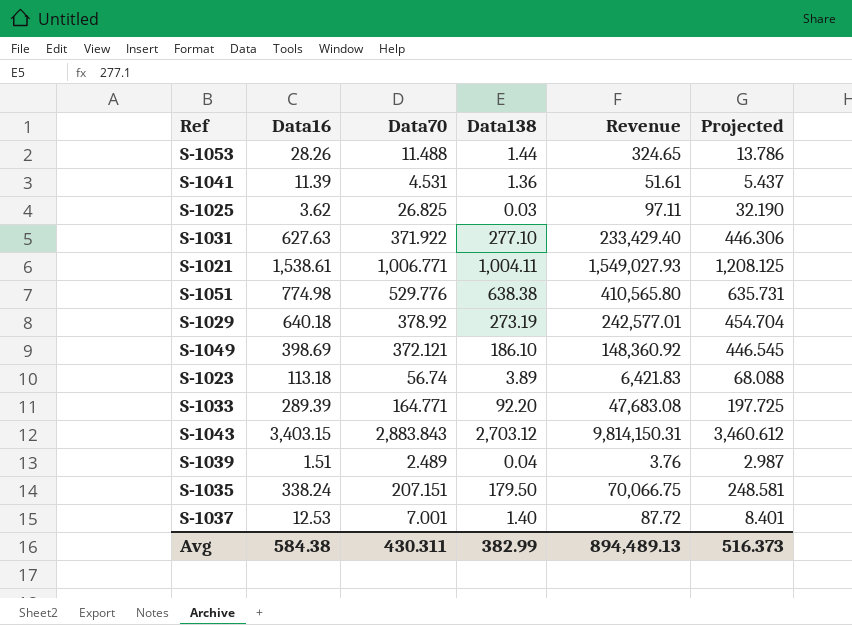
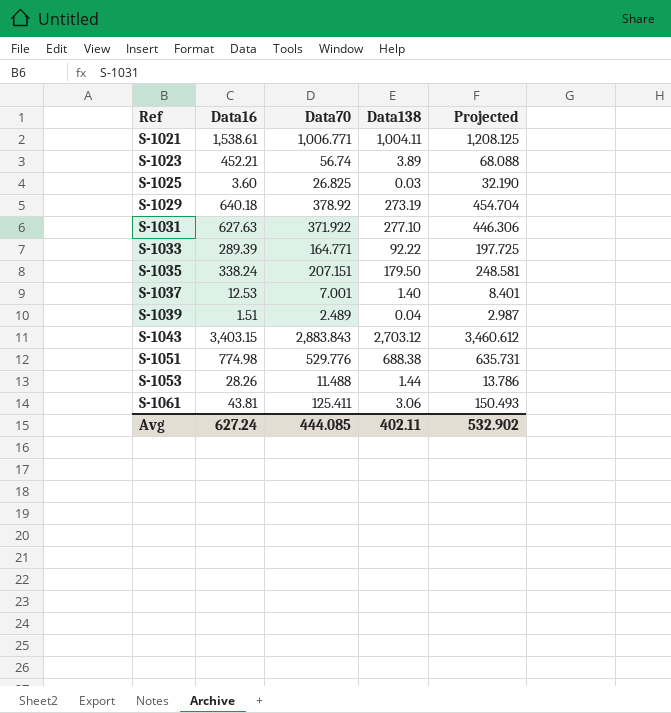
row order: none -> Ref ascending
column Revenue | formula: [Data16] * [Data70] -> none
row S-1041: 11.39 | 4.531 | 1.36 | 51.61 | 5.437 -> none
row S-1049: 398.69 | 372.121 | 186.10 | 148,360.92 | 446.545 -> none
S-1023 | Data16: 113.18 -> 452.21
S-1025 | Data16: 3.62 -> 3.60
S-1033 | Data138: 92.20 -> 92.22
S-1051 | Data138: 638.38 -> 688.38
row S-1061: none -> 43.81 | 125.411 | 3.06 | 150.493
Avg | Data16: 584.38 -> 627.24
Avg | Data70: 430.311 -> 444.085
Avg | Data138: 382.99 -> 402.11
Avg | Projected: 516.373 -> 532.902

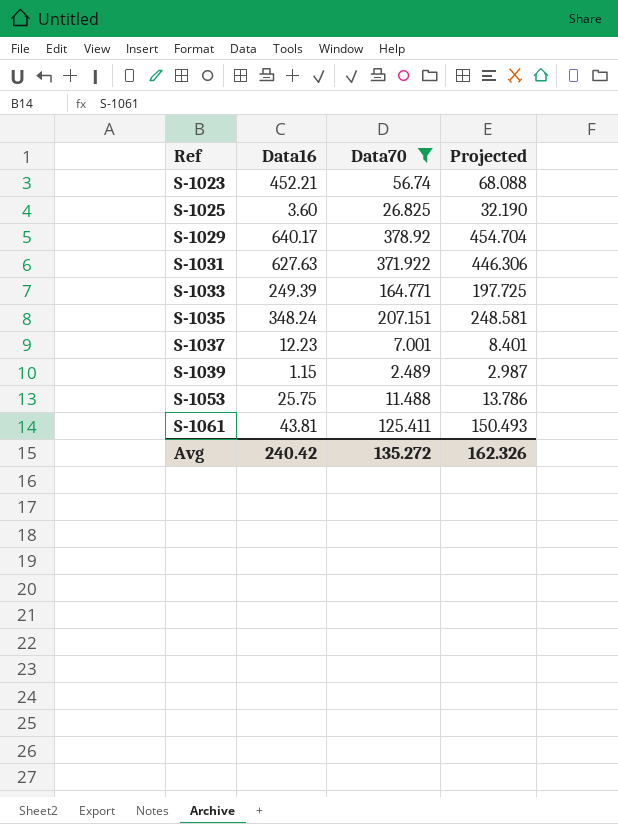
filter: none -> Data70 <= 378.92
column Data138 | position: 4 -> none
S-1029 | Data16: 640.18 -> 640.17
S-1033 | Data16: 289.39 -> 249.39
S-1035 | Data16: 338.24 -> 348.24
S-1037 | Data16: 12.53 -> 12.23
S-1039 | Data16: 1.51 -> 1.15
S-1053 | Data16: 28.26 -> 25.75
Avg | Data16: 627.24 -> 240.42
Avg | Data70: 444.085 -> 135.272
Avg | Projected: 532.902 -> 162.326

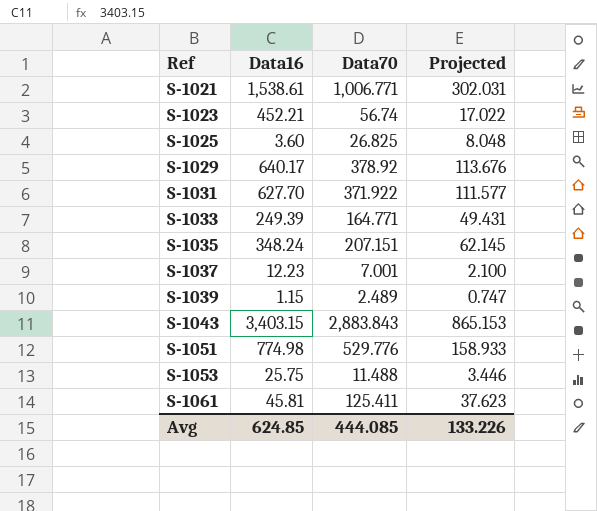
filter: Data70 <= 378.92 -> none
column Projected | formula: [Data70] * 1.2 -> [Data70] * 0.3
S-1031 | Data16: 627.63 -> 627.70
S-1061 | Data16: 43.81 -> 45.81
Avg | Data16: 240.42 -> 624.85
Avg | Data70: 135.272 -> 444.085
Avg | Projected: 162.326 -> 133.226

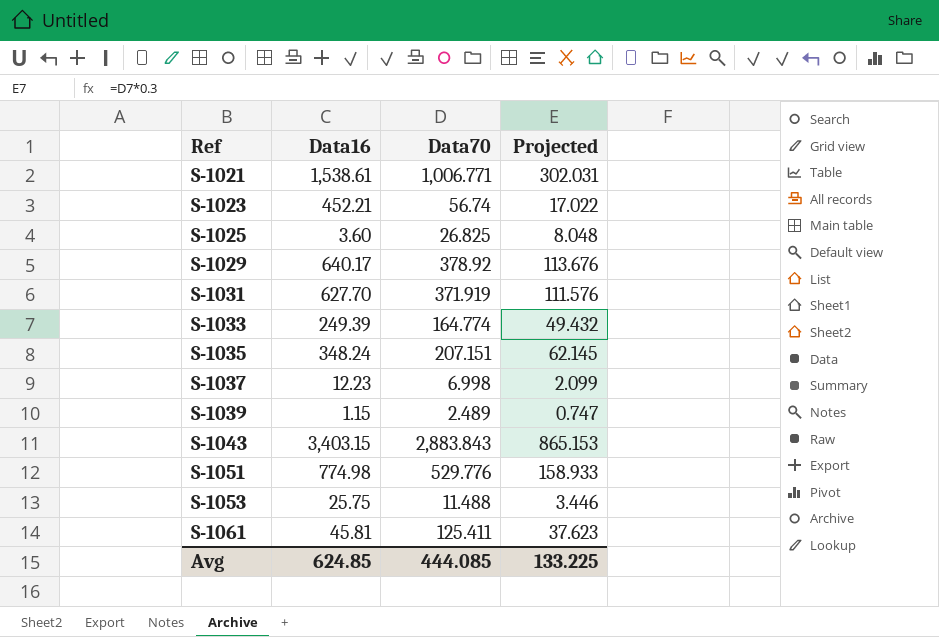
S-1031 | Data70: 371.922 -> 371.919
S-1031 | Projected: 111.577 -> 111.576
S-1033 | Data70: 164.771 -> 164.774
S-1033 | Projected: 49.431 -> 49.432
S-1037 | Data70: 7.001 -> 6.998
S-1037 | Projected: 2.100 -> 2.099
Avg | Projected: 133.226 -> 133.225

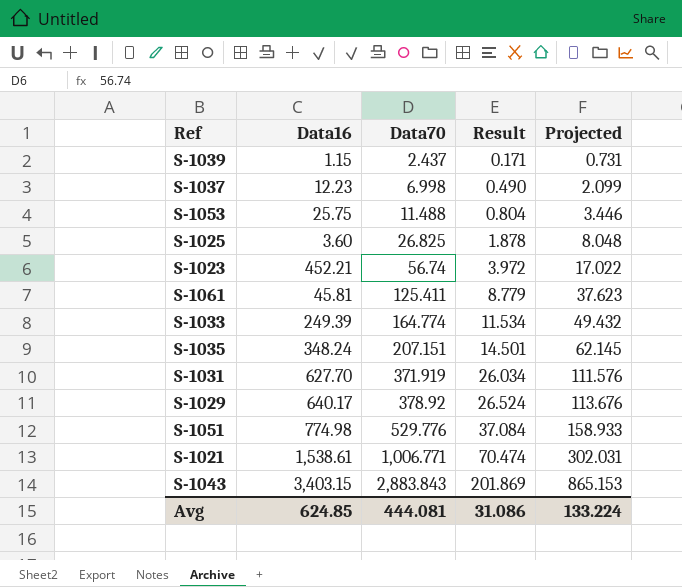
row order: Ref ascending -> Data70 ascending
column Result | formula: none -> [Data70] * 0.07
S-1039 | Data70: 2.489 -> 2.437
S-1039 | Projected: 0.747 -> 0.731
Avg | Data70: 444.085 -> 444.081
Avg | Projected: 133.225 -> 133.224

